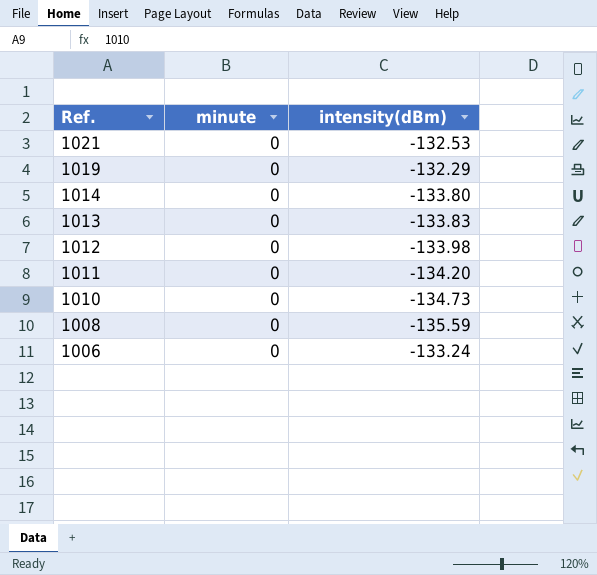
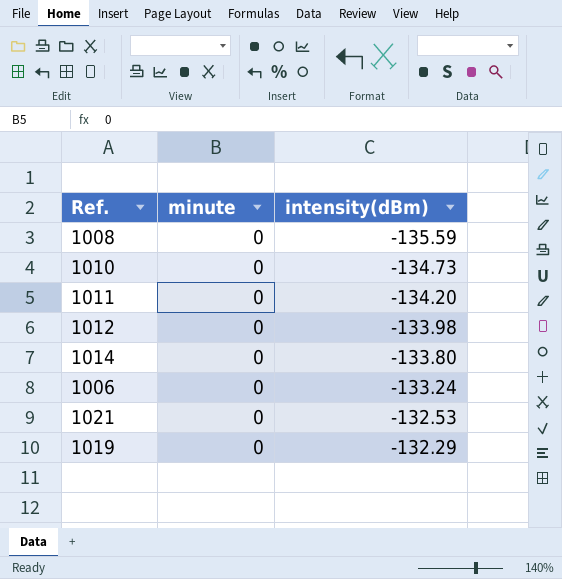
row order: Ref. descending -> intensity(dBm) ascending
row 1013: 0 | -133.83 -> none

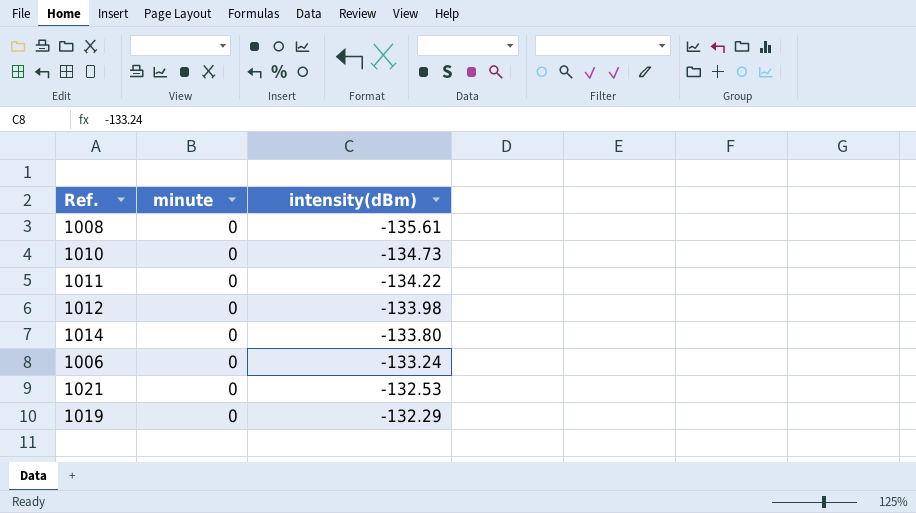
1008 | intensity(dBm): -135.59 -> -135.61
1011 | intensity(dBm): -134.20 -> -134.22

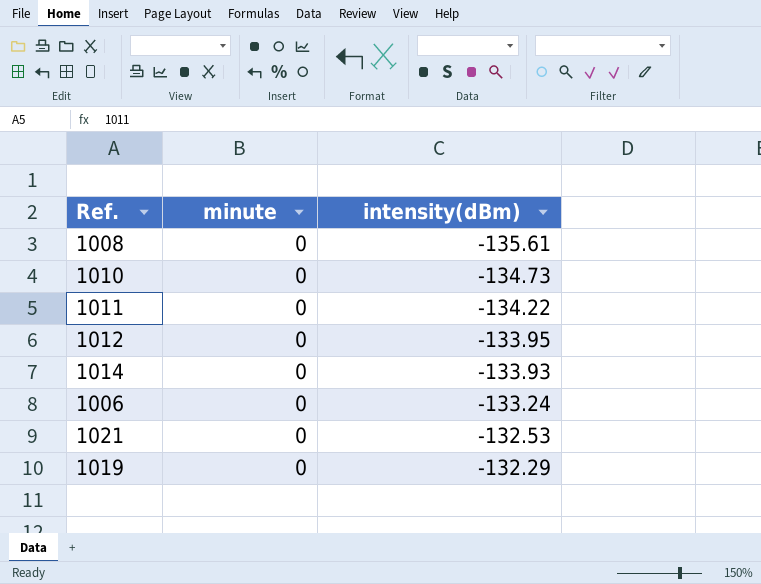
1012 | intensity(dBm): -133.98 -> -133.95
1014 | intensity(dBm): -133.80 -> -133.93

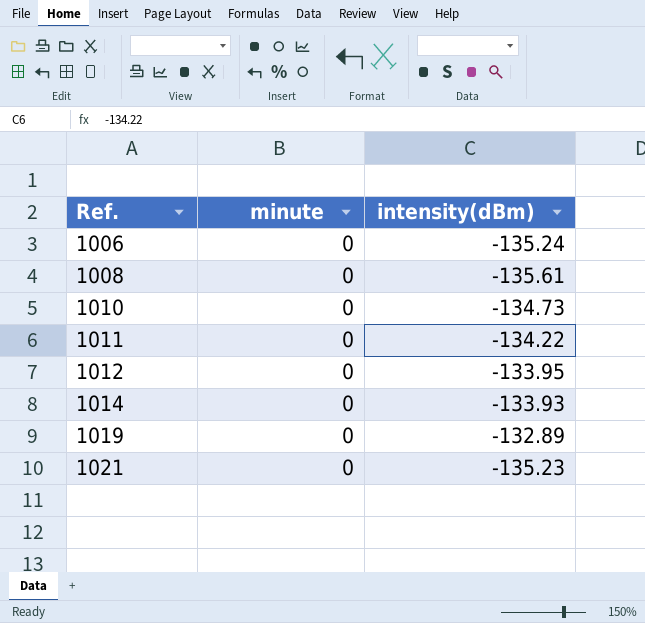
row order: intensity(dBm) ascending -> Ref. ascending
1006 | intensity(dBm): -133.24 -> -135.24
1019 | intensity(dBm): -132.29 -> -132.89
1021 | intensity(dBm): -132.53 -> -135.23

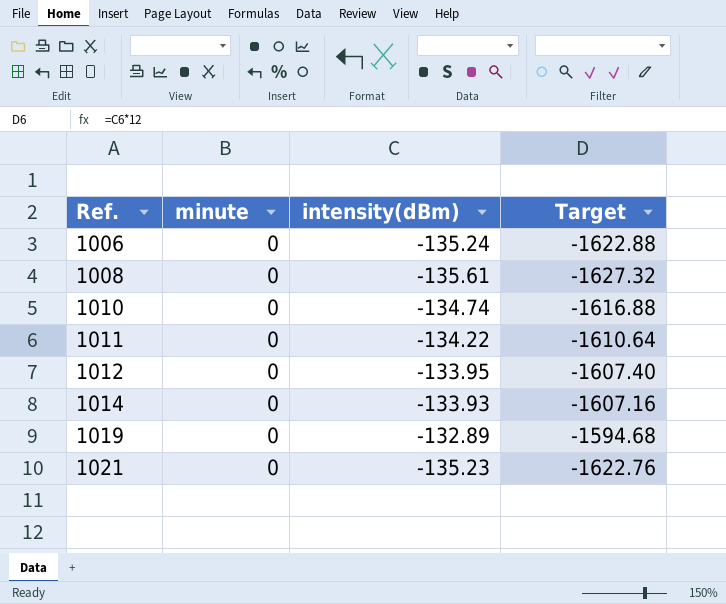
column Target | formula: none -> [intensity(dBm)] * 12
1010 | intensity(dBm): -134.73 -> -134.74

